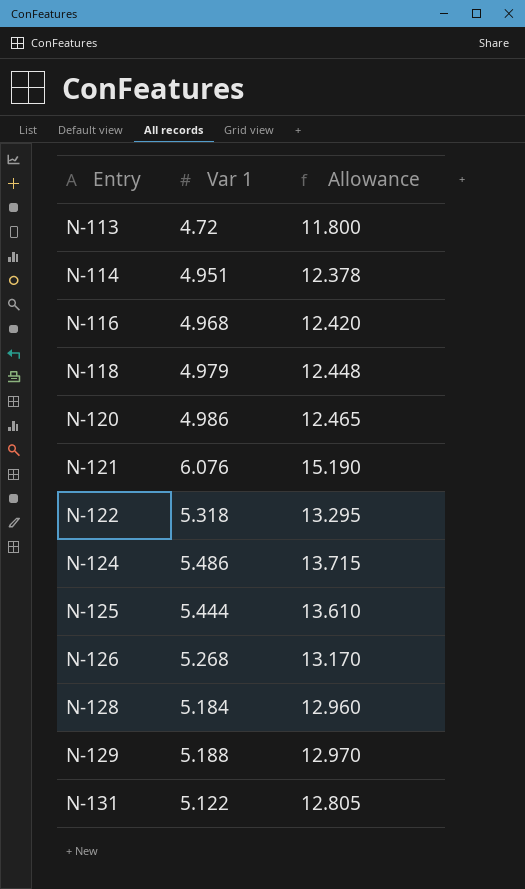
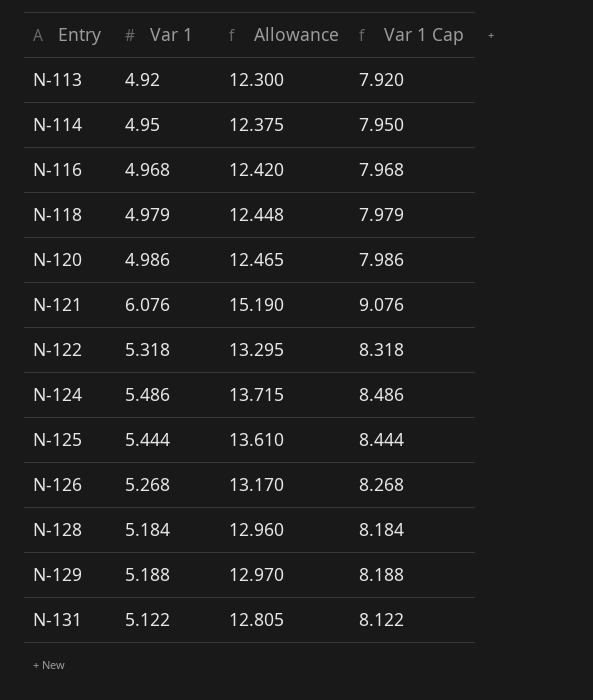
column Var 1 Cap | formula: none -> [Var 1] + 3
N-113 | Var 1: 4.72 -> 4.92
N-113 | Allowance: 11.800 -> 12.300
N-114 | Var 1: 4.951 -> 4.95
N-114 | Allowance: 12.378 -> 12.375

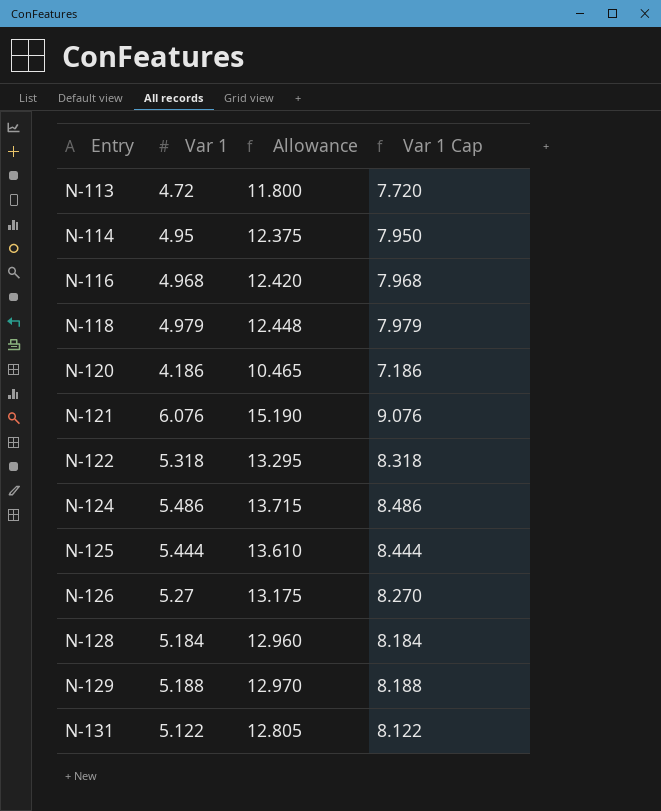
N-113 | Var 1: 4.92 -> 4.72
N-113 | Allowance: 12.300 -> 11.800
N-113 | Var 1 Cap: 7.920 -> 7.720
N-120 | Var 1: 4.986 -> 4.186
N-120 | Allowance: 12.465 -> 10.465
N-120 | Var 1 Cap: 7.986 -> 7.186
N-126 | Var 1: 5.268 -> 5.27
N-126 | Allowance: 13.170 -> 13.175
N-126 | Var 1 Cap: 8.268 -> 8.270

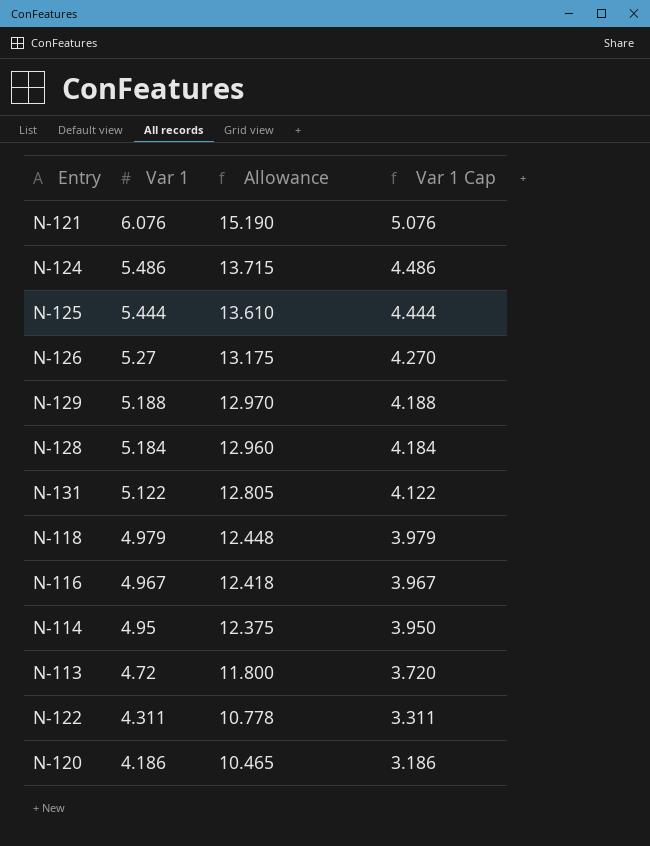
row order: Entry ascending -> Var 1 descending
column Var 1 Cap | formula: [Var 1] + 3 -> [Var 1] - 1
N-116 | Var 1: 4.968 -> 4.967
N-116 | Allowance: 12.420 -> 12.418
N-122 | Var 1: 5.318 -> 4.311
N-122 | Allowance: 13.295 -> 10.778

